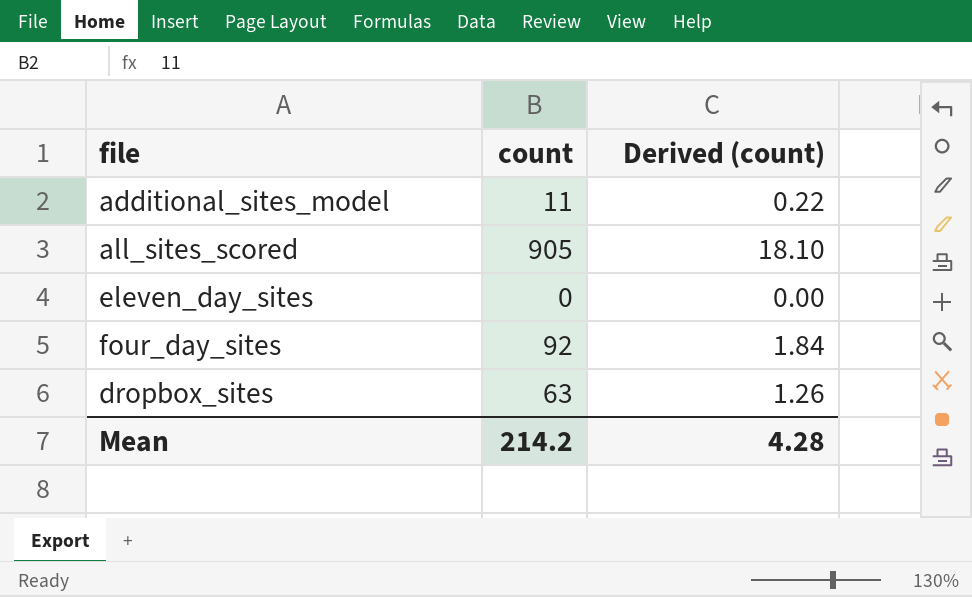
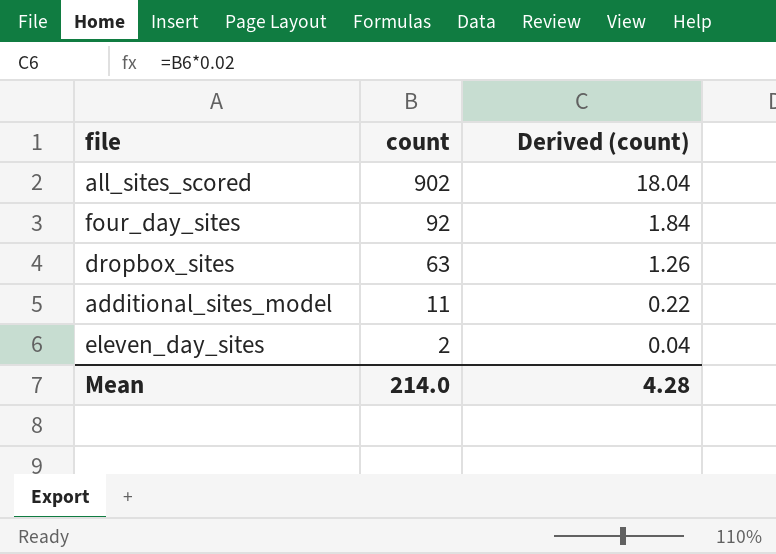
row order: none -> count descending
all_sites_scored | count: 905 -> 902
all_sites_scored | Derived (count): 18.10 -> 18.04
eleven_day_sites | count: 0 -> 2
eleven_day_sites | Derived (count): 0.00 -> 0.04
Mean | count: 214.2 -> 214.0

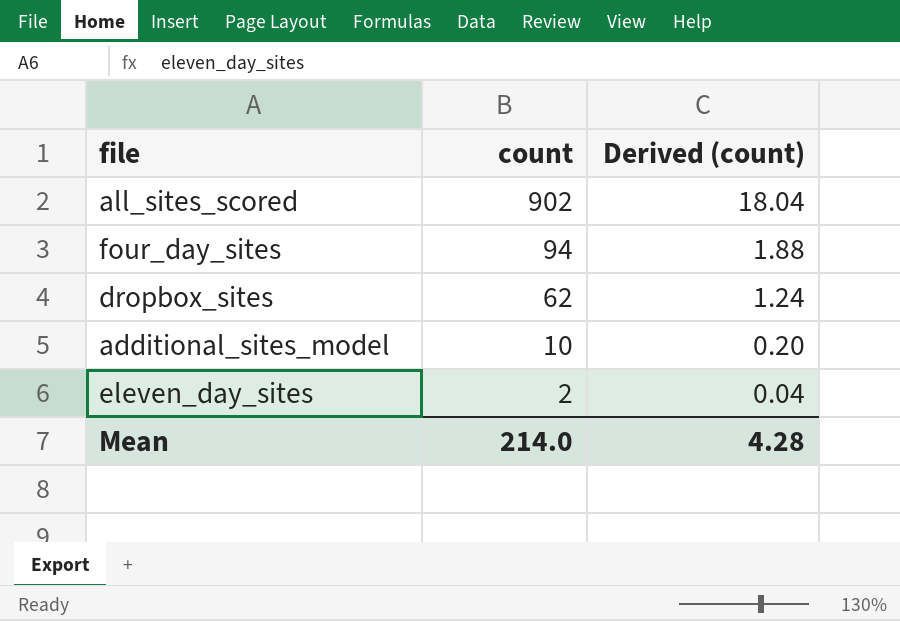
four_day_sites | count: 92 -> 94
four_day_sites | Derived (count): 1.84 -> 1.88
dropbox_sites | count: 63 -> 62
dropbox_sites | Derived (count): 1.26 -> 1.24
additional_sites_model | count: 11 -> 10
additional_sites_model | Derived (count): 0.22 -> 0.20

